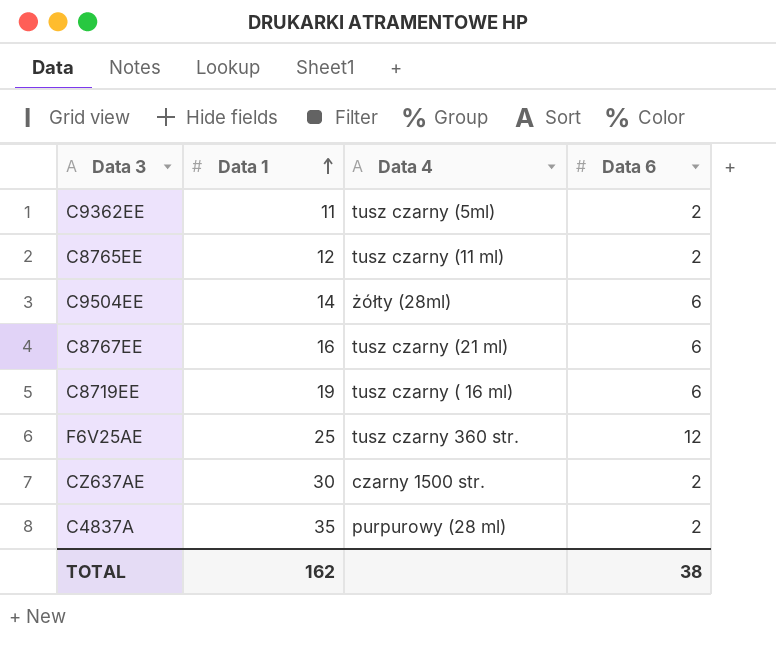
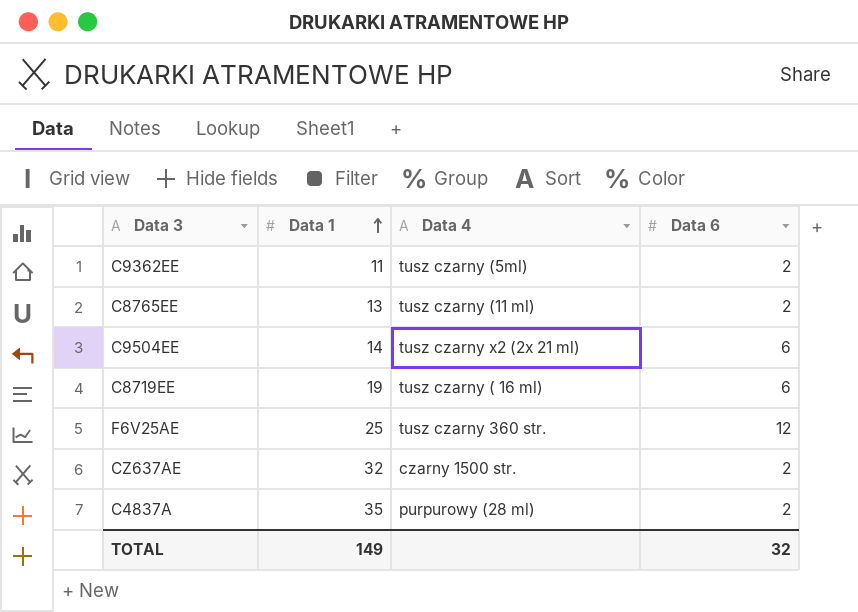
row C8767EE: 16 | tusz czarny (21 ml) | 6 -> none
C8765EE | Data 1: 12 -> 13
C9504EE | Data 4: żółty (28ml) -> tusz czarny x2 (2x 21 ml)
CZ637AE | Data 1: 30 -> 32
TOTAL | Data 1: 162 -> 149
TOTAL | Data 6: 38 -> 32

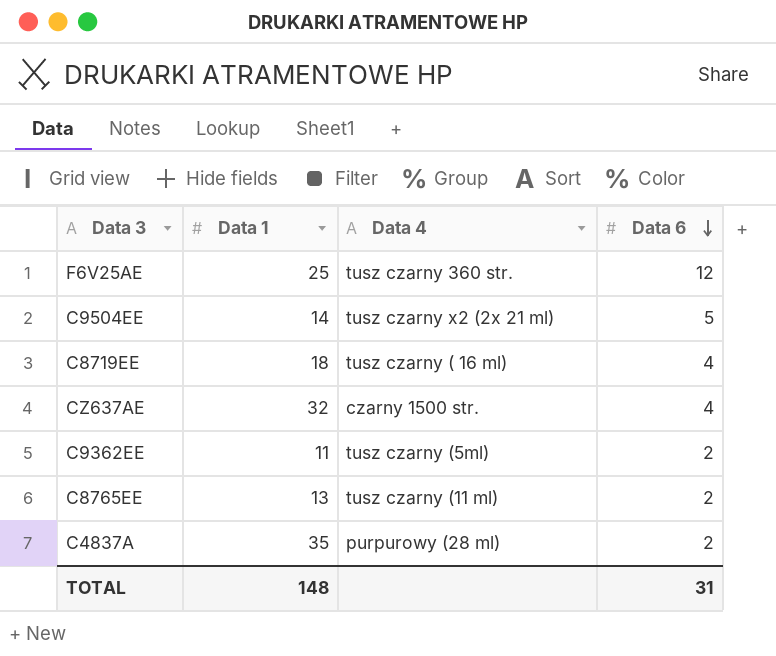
row order: Data 1 ascending -> Data 6 descending
C9504EE | Data 6: 6 -> 5
C8719EE | Data 1: 19 -> 18
C8719EE | Data 6: 6 -> 4
CZ637AE | Data 6: 2 -> 4
TOTAL | Data 1: 149 -> 148
TOTAL | Data 6: 32 -> 31

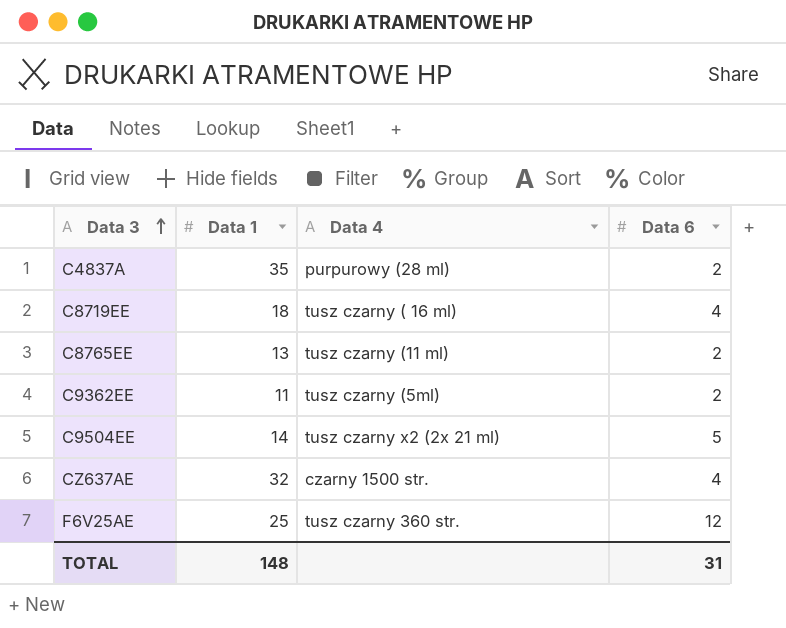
row order: Data 6 descending -> Data 3 ascending

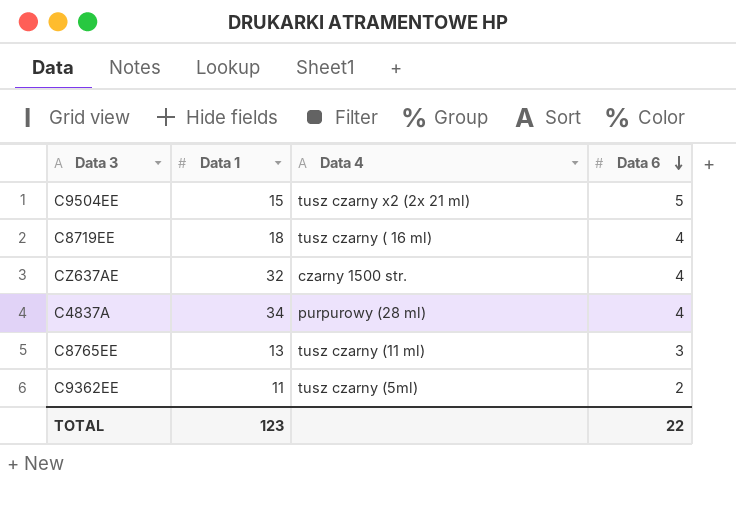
row order: Data 3 ascending -> Data 6 descending
row F6V25AE: 25 | tusz czarny 360 str. | 12 -> none
C9504EE | Data 1: 14 -> 15
C4837A | Data 1: 35 -> 34
C4837A | Data 6: 2 -> 4
C8765EE | Data 6: 2 -> 3
TOTAL | Data 1: 148 -> 123
TOTAL | Data 6: 31 -> 22

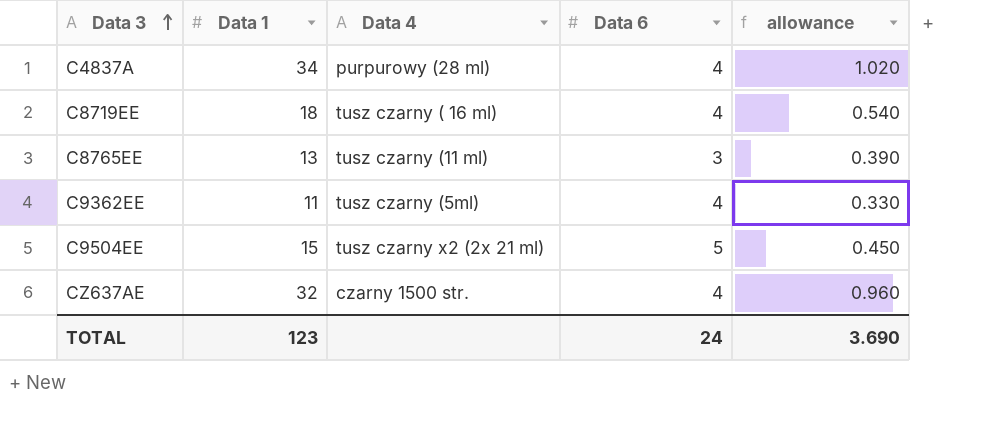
row order: Data 6 descending -> Data 3 ascending
column allowance | formula: none -> [Data 1] * 0.03
C9362EE | Data 6: 2 -> 4
TOTAL | Data 6: 22 -> 24

